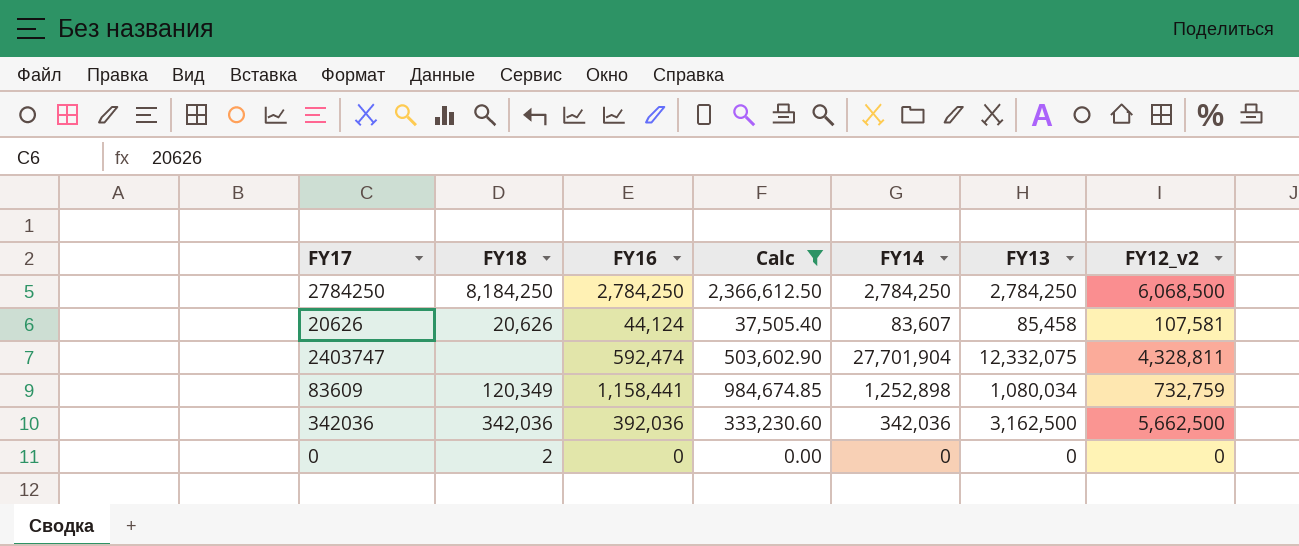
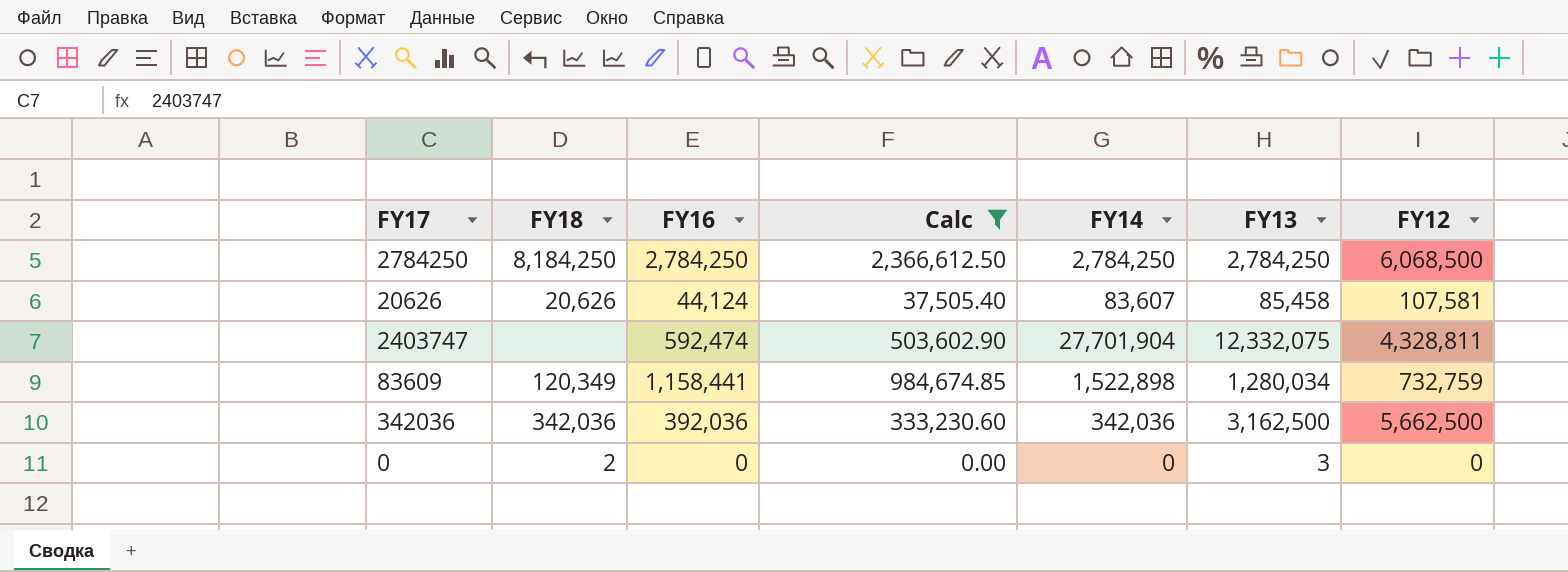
column name: FY12_v2 -> FY12
83609 | FY14: 1,252,898 -> 1,522,898
83609 | FY13: 1,080,034 -> 1,280,034
0 | FY13: 0 -> 3

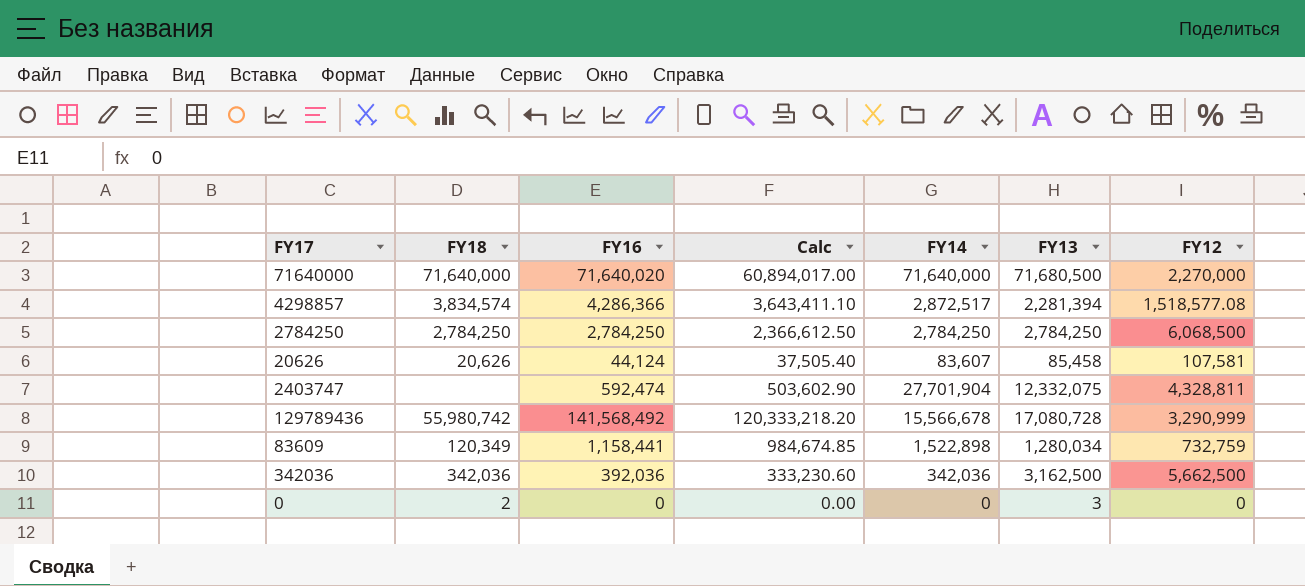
filter: Calc <= 2,366,612.50 -> none
2784250 | FY18: 8,184,250 -> 2,784,250

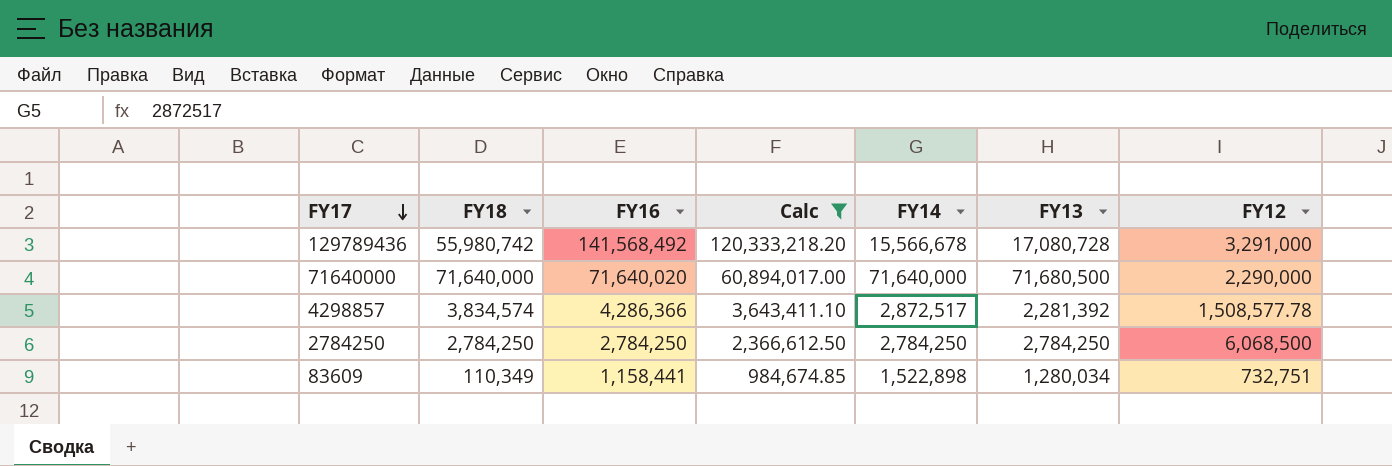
filter: none -> Calc >= 984,674.85
row order: none -> FY17 descending
129789436 | FY12: 3,290,999 -> 3,291,000
71640000 | FY12: 2,270,000 -> 2,290,000
4298857 | FY13: 2,281,394 -> 2,281,392
4298857 | FY12: 1,518,577.08 -> 1,508,577.78
83609 | FY18: 120,349 -> 110,349
83609 | FY12: 732,759 -> 732,751

